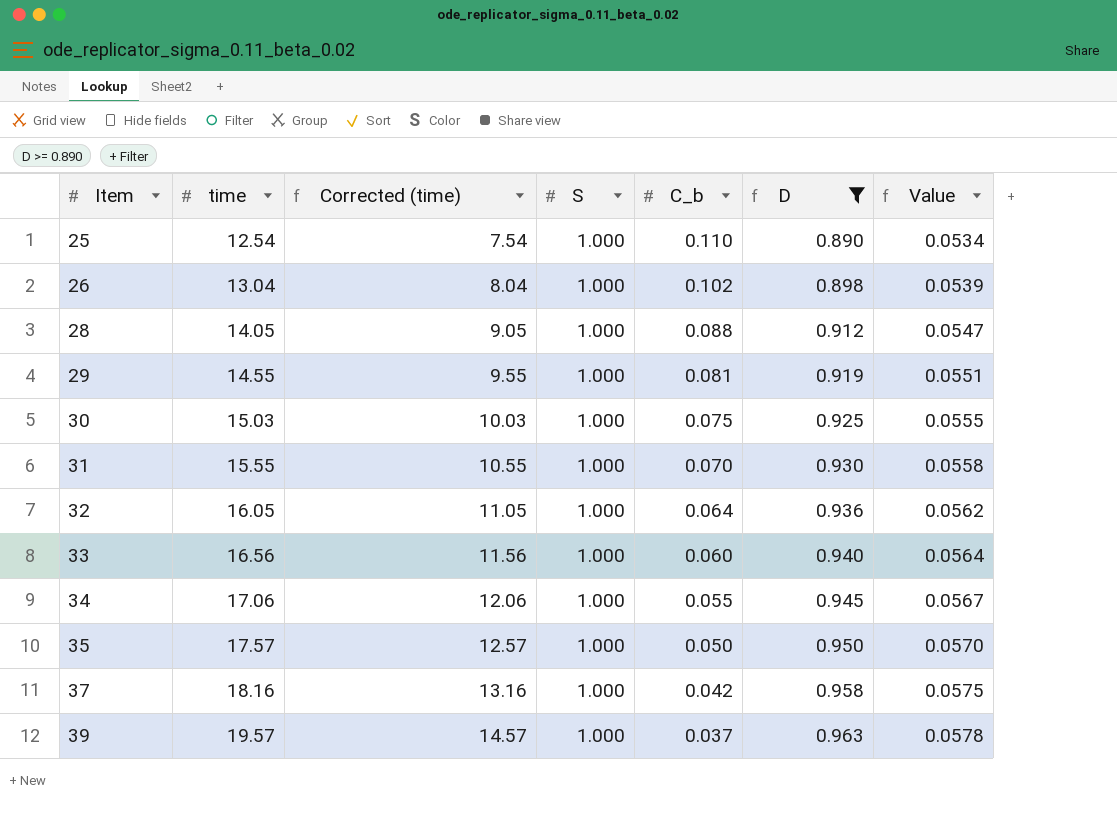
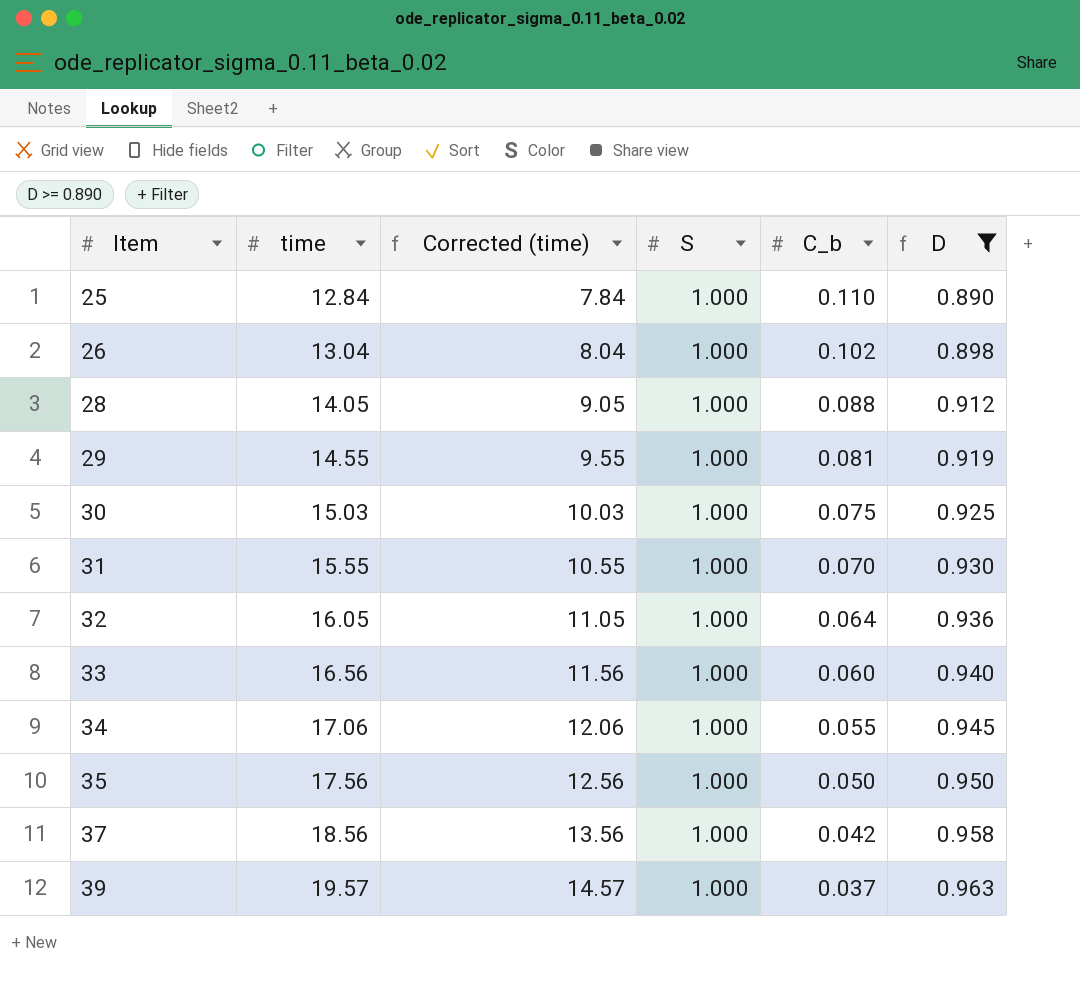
column Value | formula: [D] * 0.06 -> none
25 | time: 12.54 -> 12.84
25 | Corrected (time): 7.54 -> 7.84
35 | time: 17.57 -> 17.56
35 | Corrected (time): 12.57 -> 12.56
37 | time: 18.16 -> 18.56
37 | Corrected (time): 13.16 -> 13.56

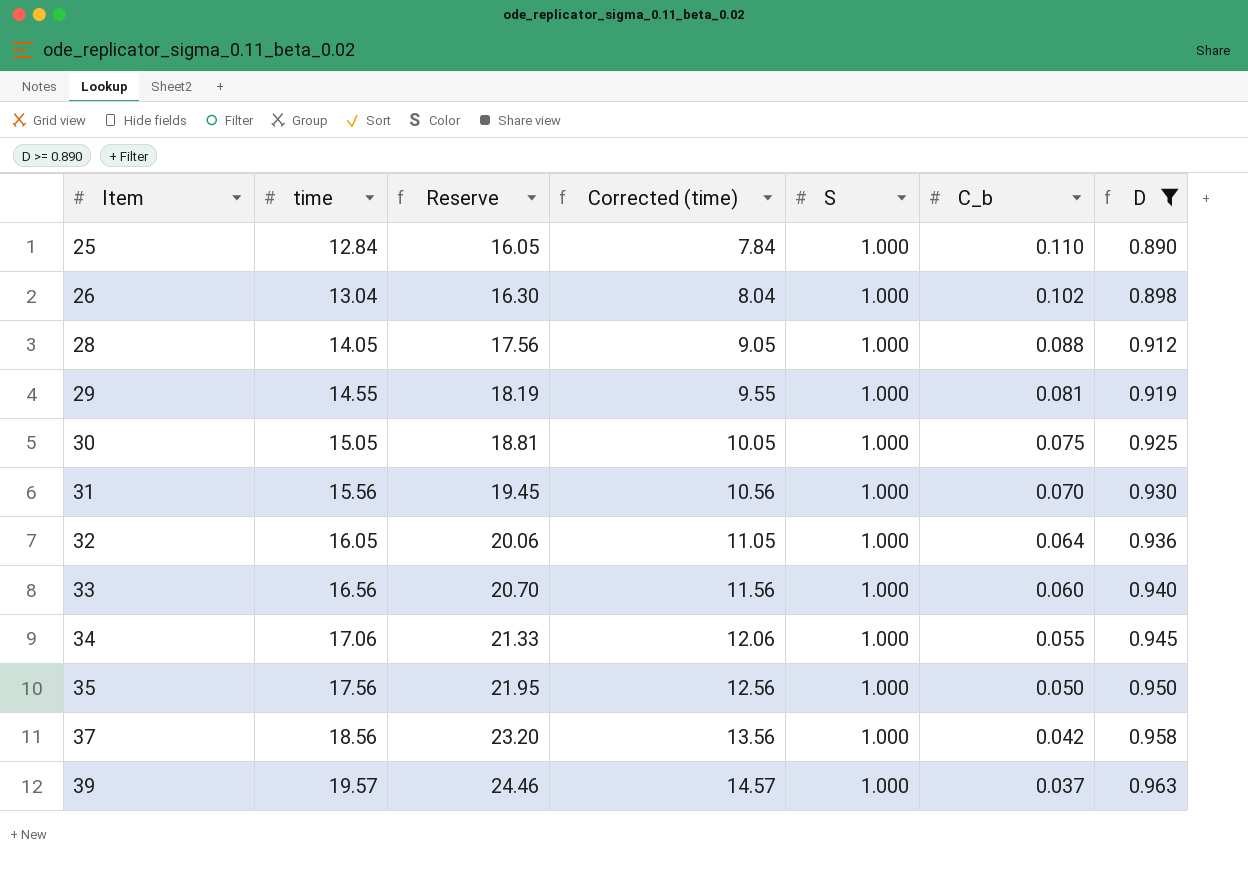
column Reserve | formula: none -> [time] * 1.25
30 | time: 15.03 -> 15.05
30 | Corrected (time): 10.03 -> 10.05
31 | time: 15.55 -> 15.56
31 | Corrected (time): 10.55 -> 10.56

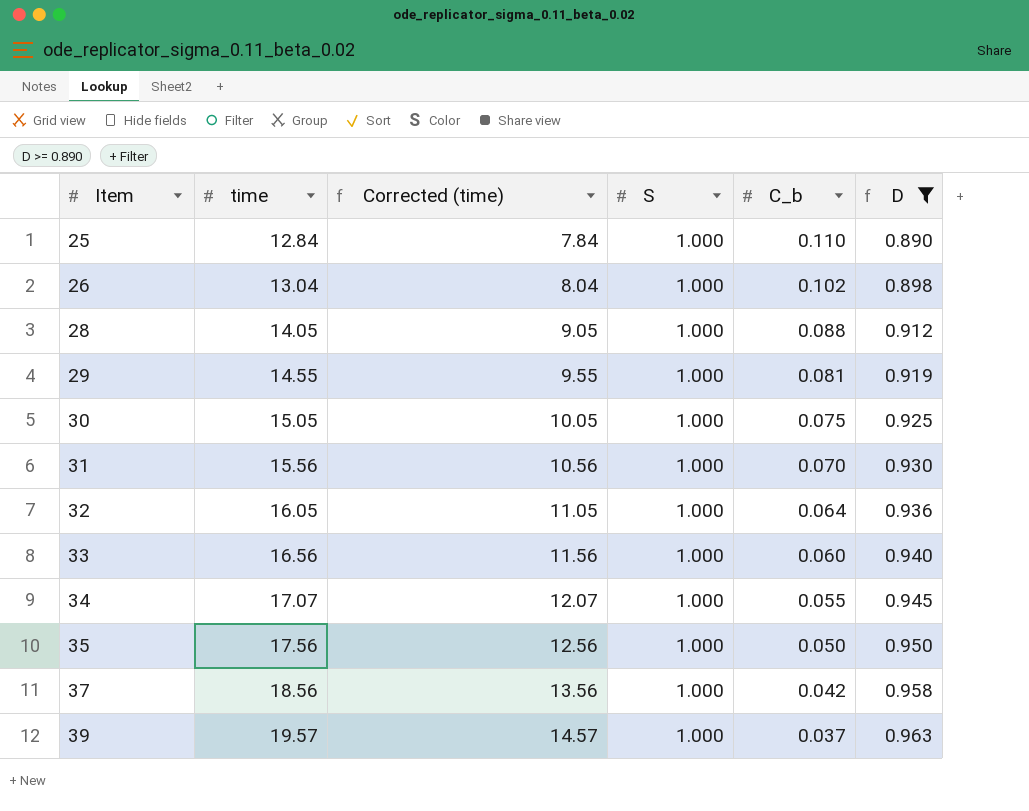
column Reserve | formula: [time] * 1.25 -> none
34 | time: 17.06 -> 17.07
34 | Corrected (time): 12.06 -> 12.07

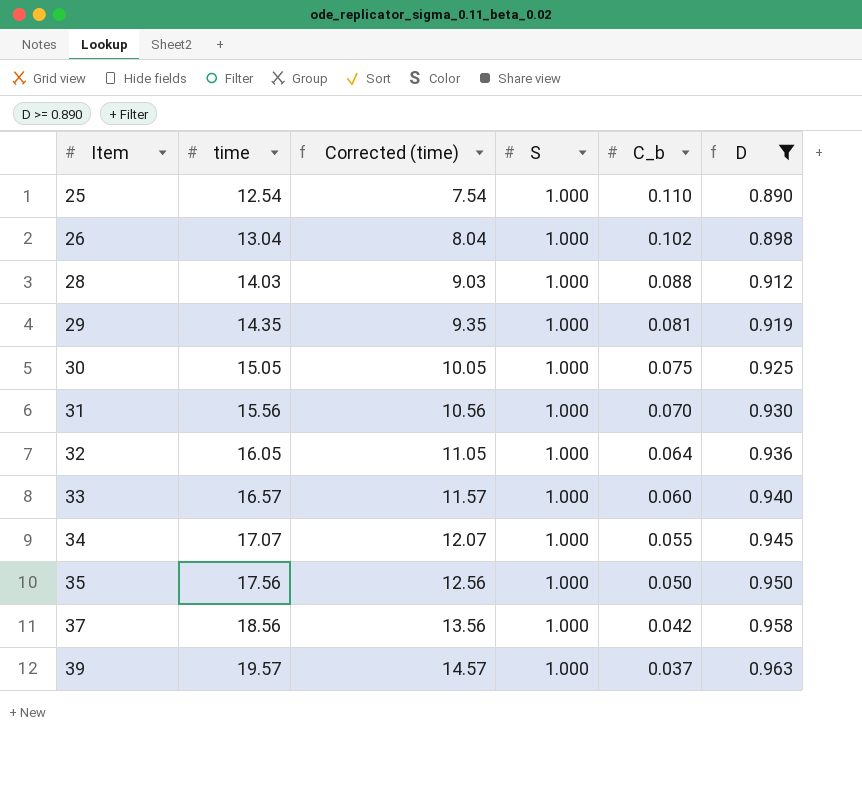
25 | time: 12.84 -> 12.54
25 | Corrected (time): 7.84 -> 7.54
28 | time: 14.05 -> 14.03
28 | Corrected (time): 9.05 -> 9.03
29 | time: 14.55 -> 14.35
29 | Corrected (time): 9.55 -> 9.35
33 | time: 16.56 -> 16.57
33 | Corrected (time): 11.56 -> 11.57

